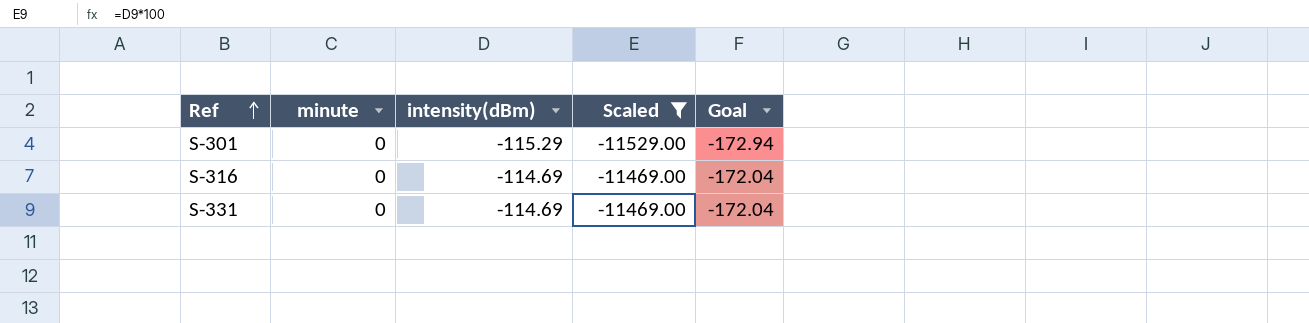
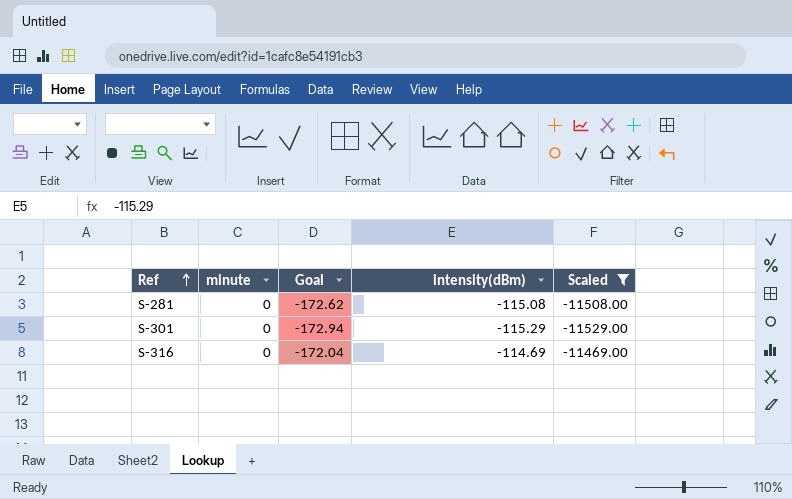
column Goal | position: 5 -> 3
row S-331: 0 | -114.69 | -11469.00 | -172.04 -> none
row S-281: none -> 0 | -172.62 | -115.08 | -11508.00

